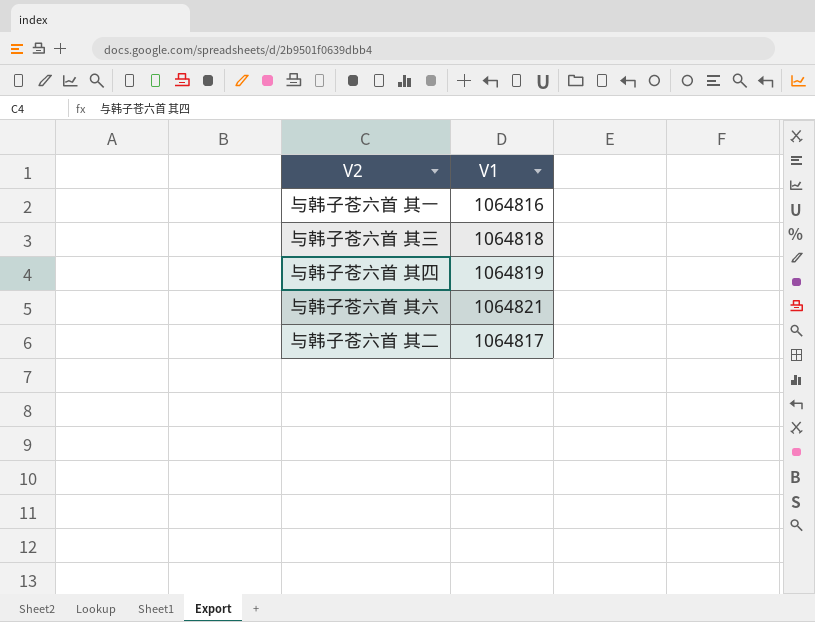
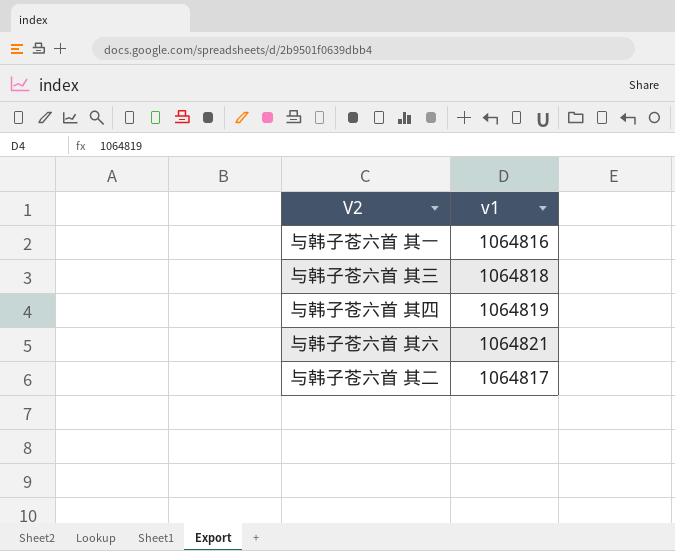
column name: V1 -> v1

